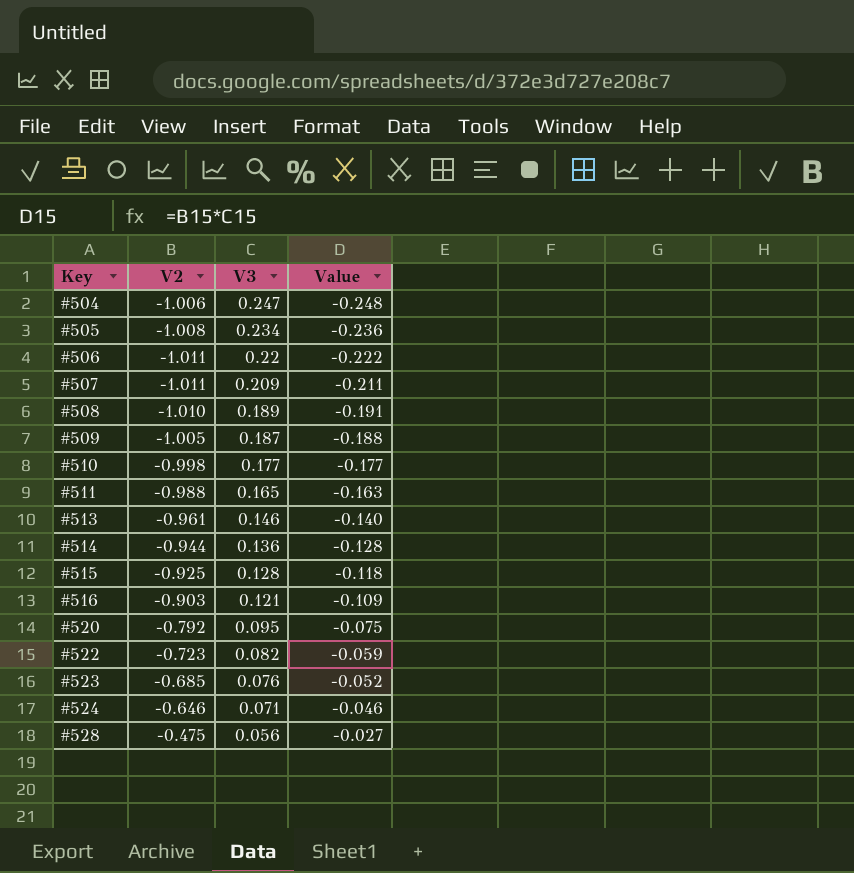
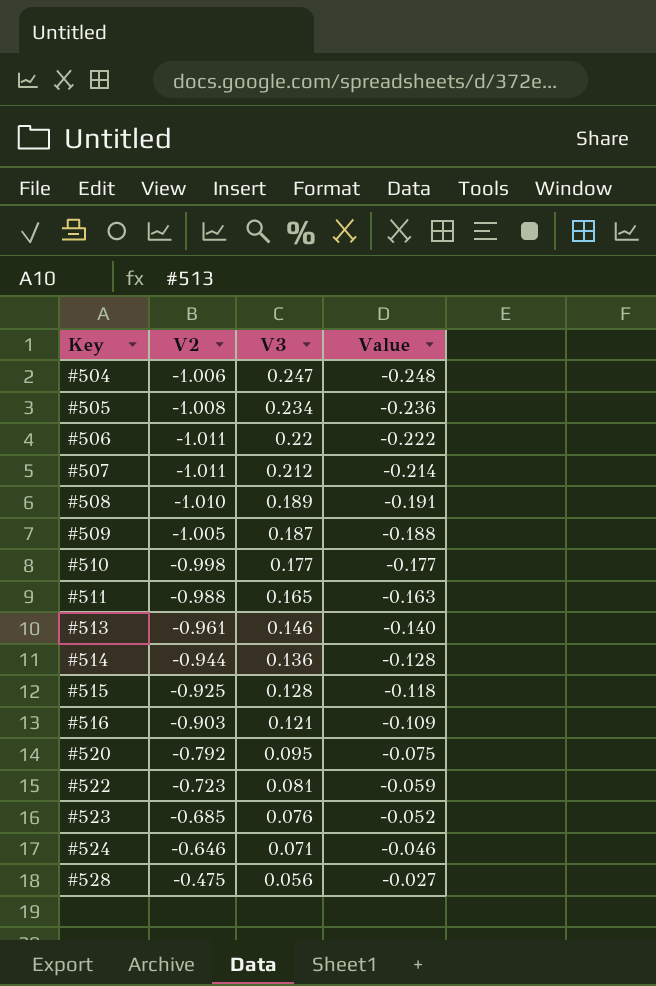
#507 | V3: 0.209 -> 0.212
#507 | Value: -0.211 -> -0.214
#522 | V3: 0.082 -> 0.081

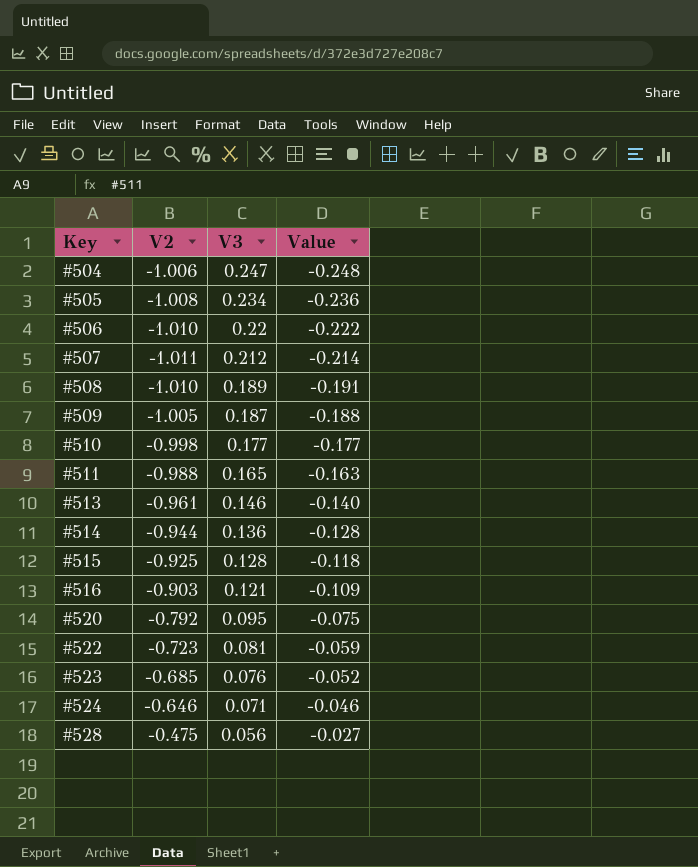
#506 | V2: -1.011 -> -1.010

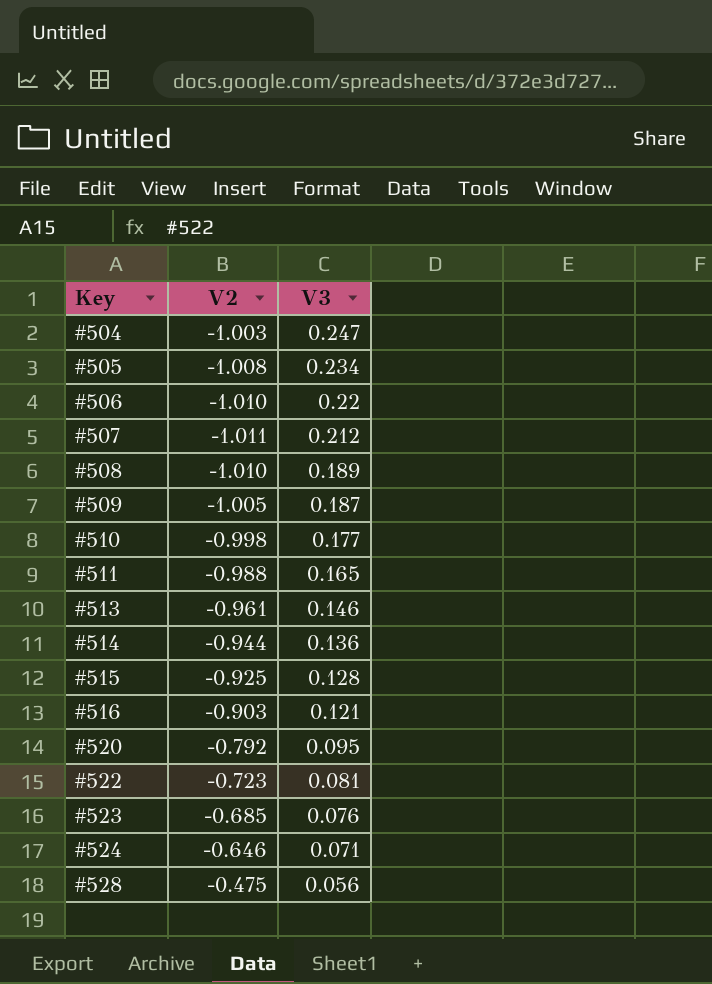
column Value | formula: [V2] * [V3] -> none
#504 | V2: -1.006 -> -1.003

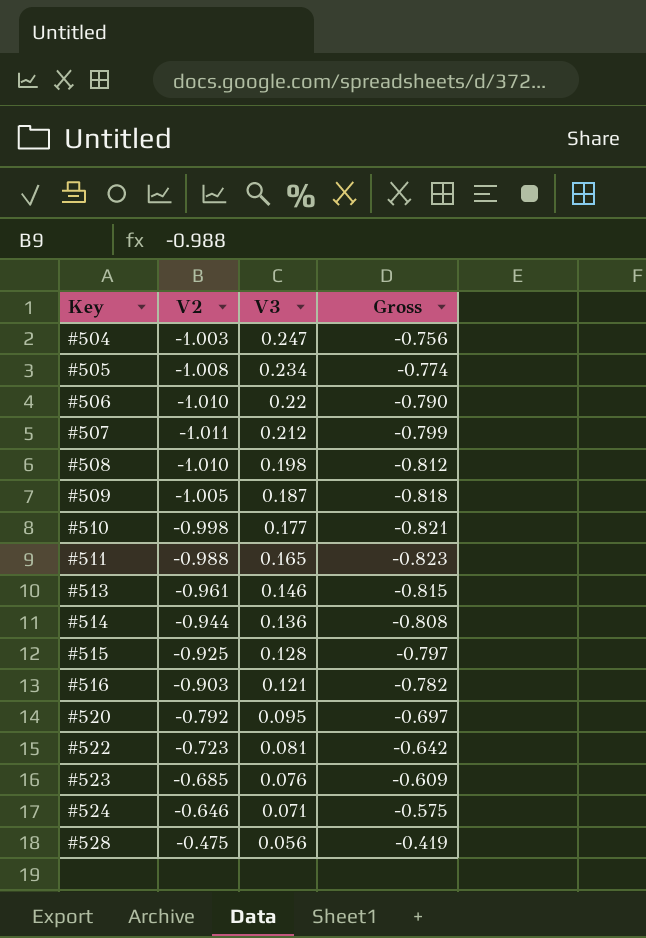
column Gross | formula: none -> [V2] + [V3]
#508 | V3: 0.189 -> 0.198

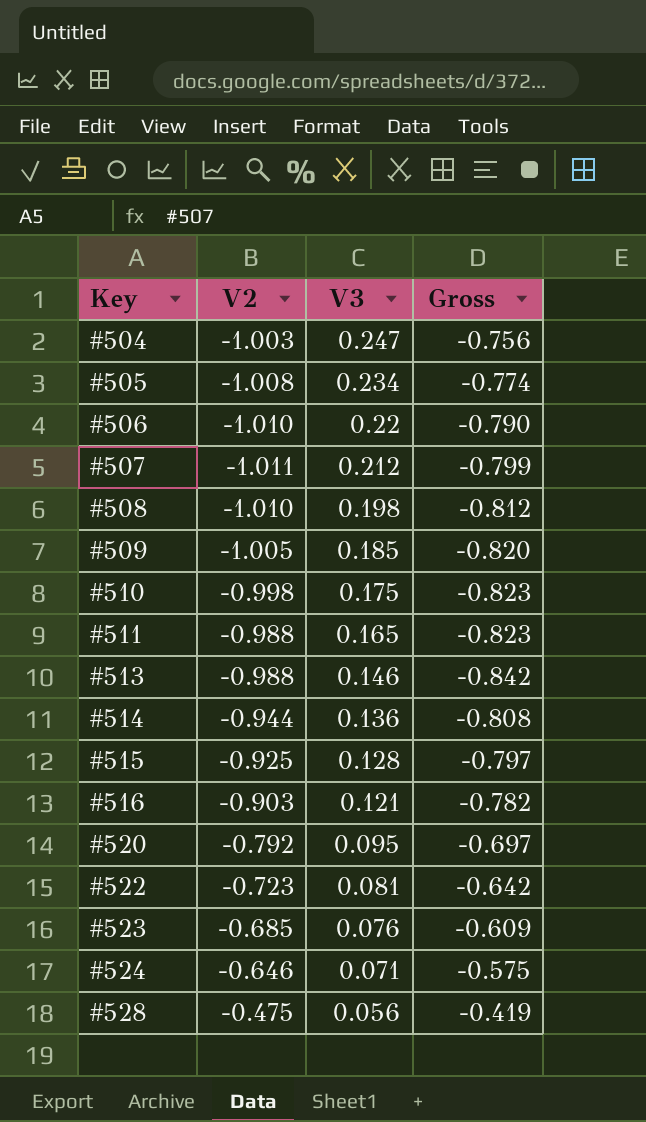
#509 | V3: 0.187 -> 0.185
#509 | Gross: -0.818 -> -0.820
#510 | V3: 0.177 -> 0.175
#510 | Gross: -0.821 -> -0.823
#513 | V2: -0.961 -> -0.988
#513 | Gross: -0.815 -> -0.842

